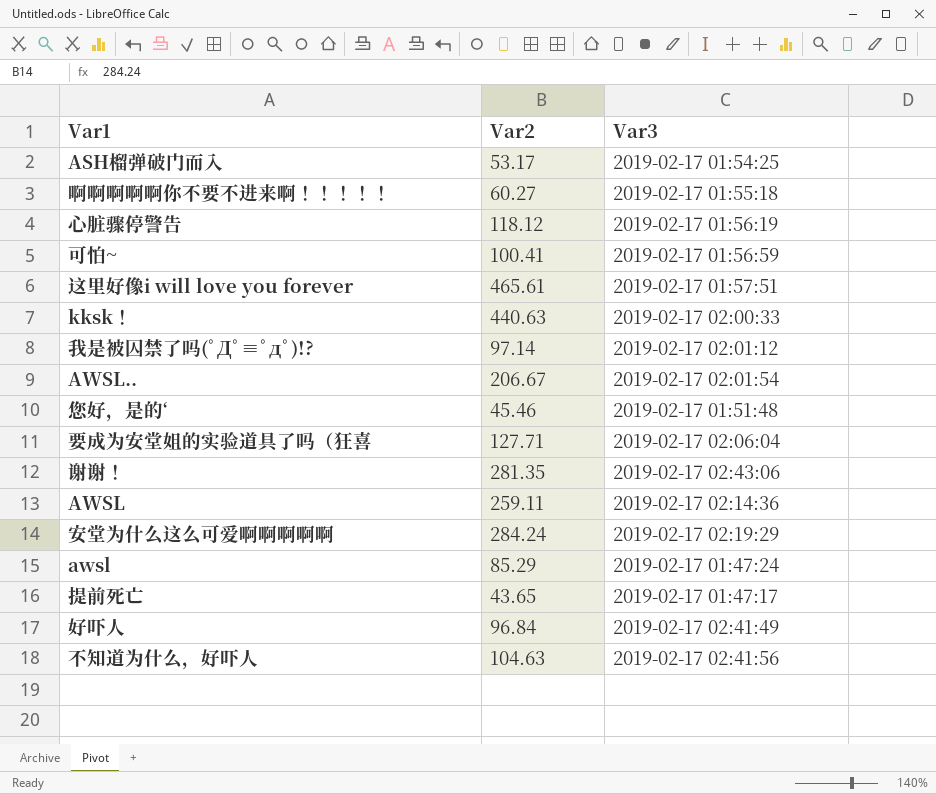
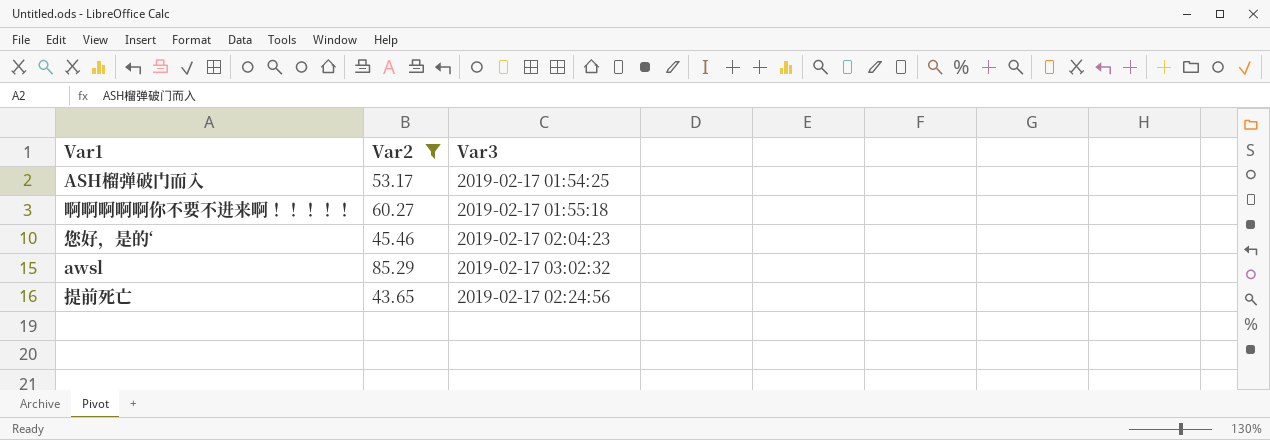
filter: none -> Var2 <= 85.29
您好，是的‘ | Var3: 2019-02-17 01:51:48 -> 2019-02-17 02:04:23
awsl | Var3: 2019-02-17 01:47:24 -> 2019-02-17 03:02:32
提前死亡 | Var3: 2019-02-17 01:47:17 -> 2019-02-17 02:24:56

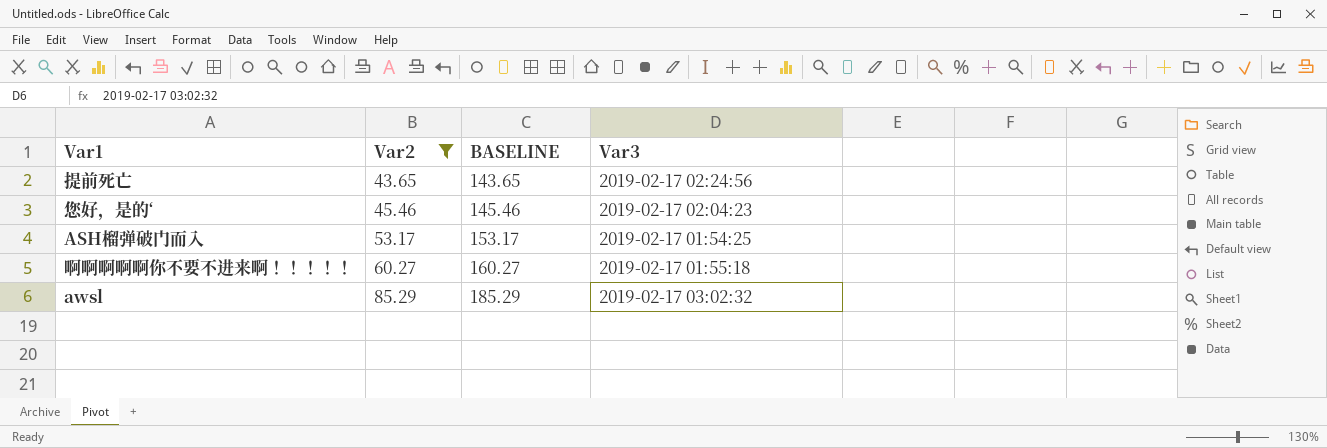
row order: none -> Var2 ascending
column BASELINE | formula: none -> [Var2] + 100

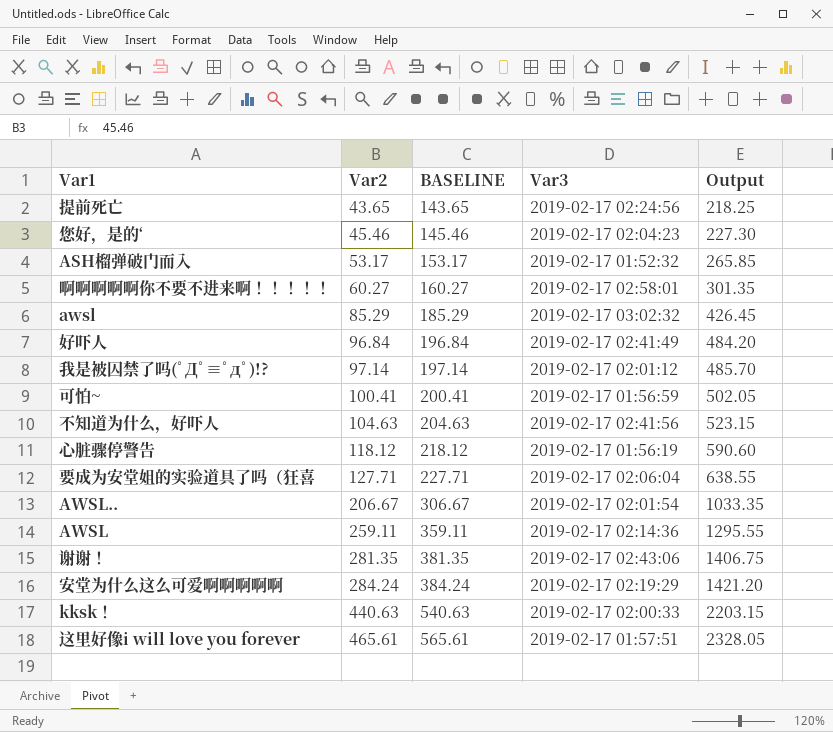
filter: Var2 <= 85.29 -> none
column Output | formula: none -> [Var2] * 5
ASH榴弹破门而入 | Var3: 2019-02-17 01:54:25 -> 2019-02-17 01:52:32
啊啊啊啊啊你不要不进来啊！！！！！ | Var3: 2019-02-17 01:55:18 -> 2019-02-17 02:58:01

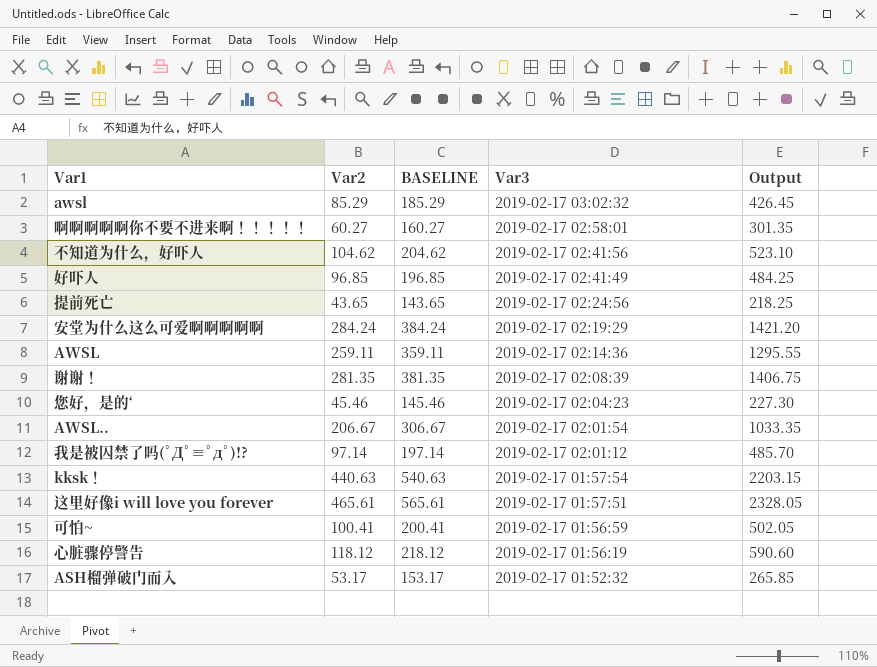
row order: Var2 ascending -> Var3 descending
row 要成为安堂姐的实验道具了吗（狂喜: 127.71 | 227.71 | 2019-02-17 02:06:04 | 638.55 -> none
不知道为什么，好吓人 | Var2: 104.63 -> 104.62
不知道为什么，好吓人 | BASELINE: 204.63 -> 204.62
不知道为什么，好吓人 | Output: 523.15 -> 523.10
好吓人 | Var2: 96.84 -> 96.85
好吓人 | BASELINE: 196.84 -> 196.85
好吓人 | Output: 484.20 -> 484.25
谢谢！ | Var3: 2019-02-17 02:43:06 -> 2019-02-17 02:08:39
kksk！ | Var3: 2019-02-17 02:00:33 -> 2019-02-17 01:57:54

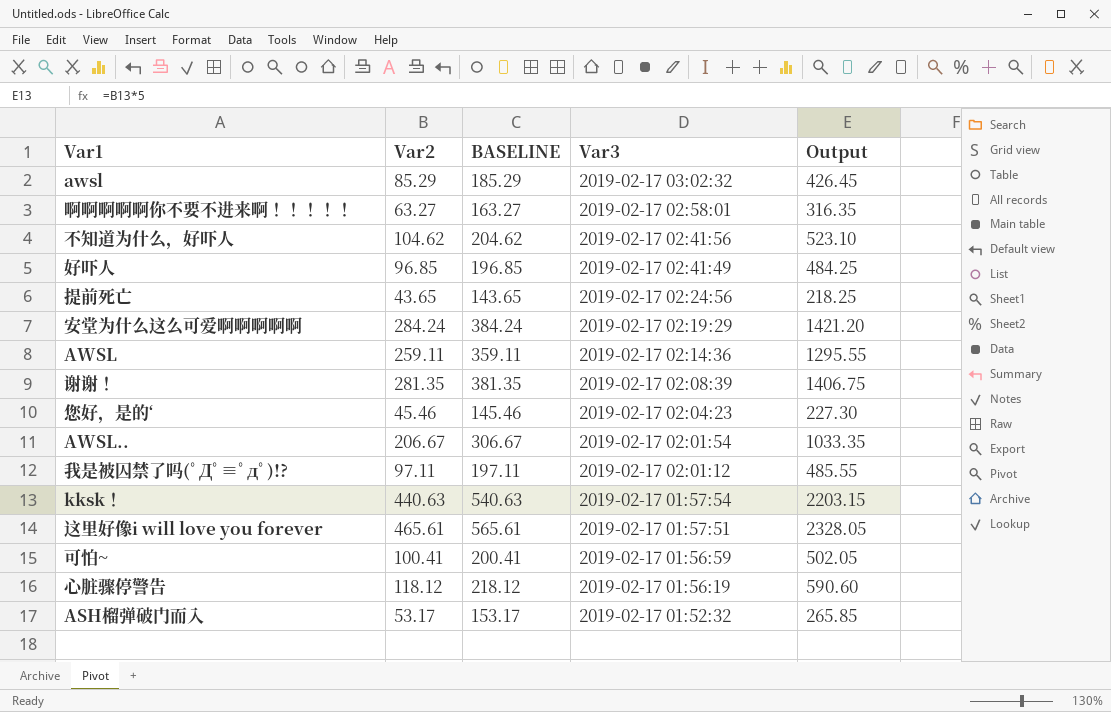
啊啊啊啊啊你不要不进来啊！！！！！ | Var2: 60.27 -> 63.27
啊啊啊啊啊你不要不进来啊！！！！！ | BASELINE: 160.27 -> 163.27
啊啊啊啊啊你不要不进来啊！！！！！ | Output: 301.35 -> 316.35
我是被囚禁了吗(ﾟДﾟ≡ﾟдﾟ)!? | Var2: 97.14 -> 97.11
我是被囚禁了吗(ﾟДﾟ≡ﾟдﾟ)!? | BASELINE: 197.14 -> 197.11
我是被囚禁了吗(ﾟДﾟ≡ﾟдﾟ)!? | Output: 485.70 -> 485.55

